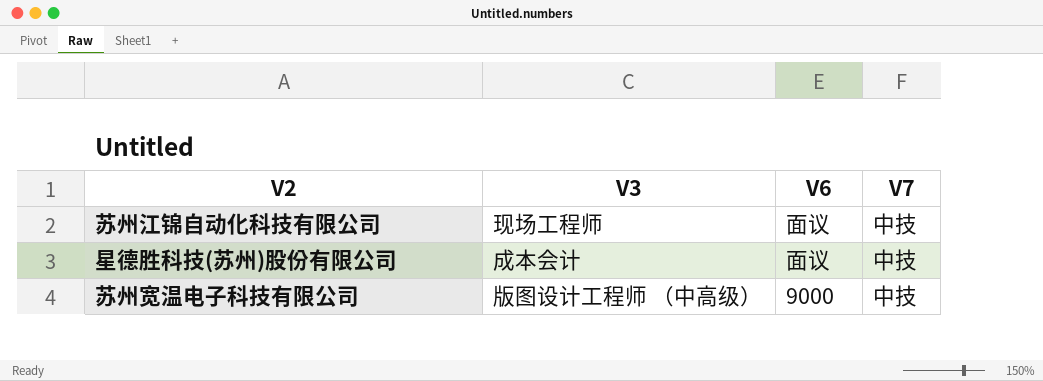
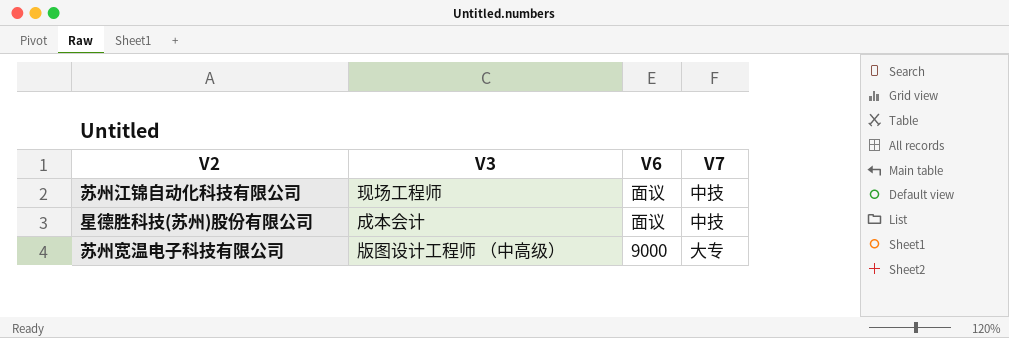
苏州宽温电子科技有限公司 | V7: 中技 -> 大专

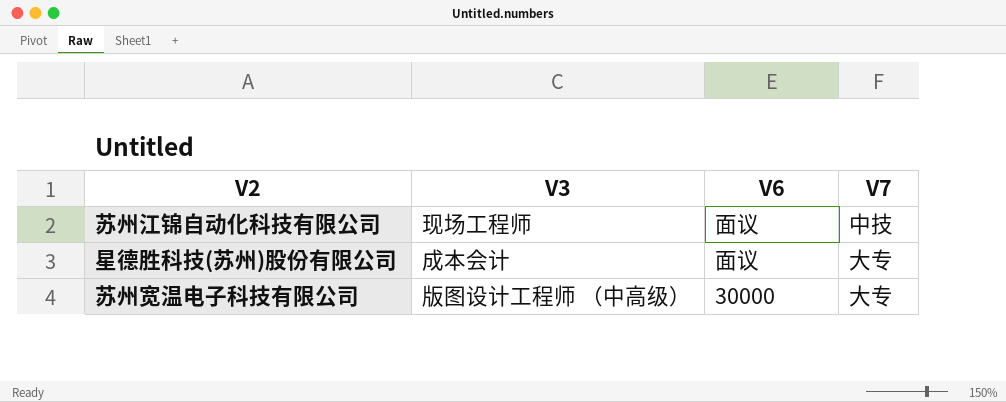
星德胜科技(苏州)股份有限公司 | V7: 中技 -> 大专
苏州宽温电子科技有限公司 | V6: 9000 -> 30000

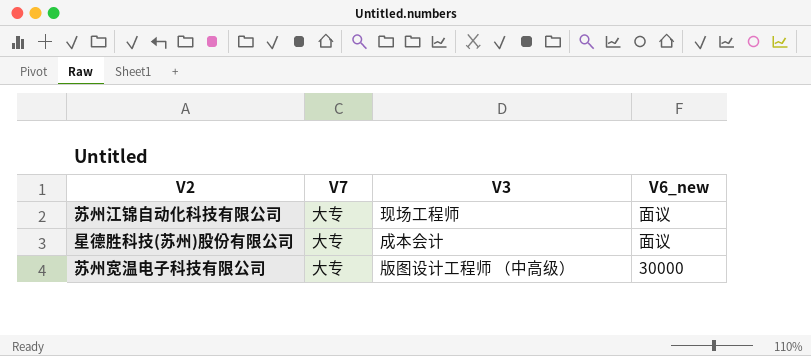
column V7 | position: 4 -> 2
column name: V6 -> V6_new
苏州江锦自动化科技有限公司 | V7: 中技 -> 大专

